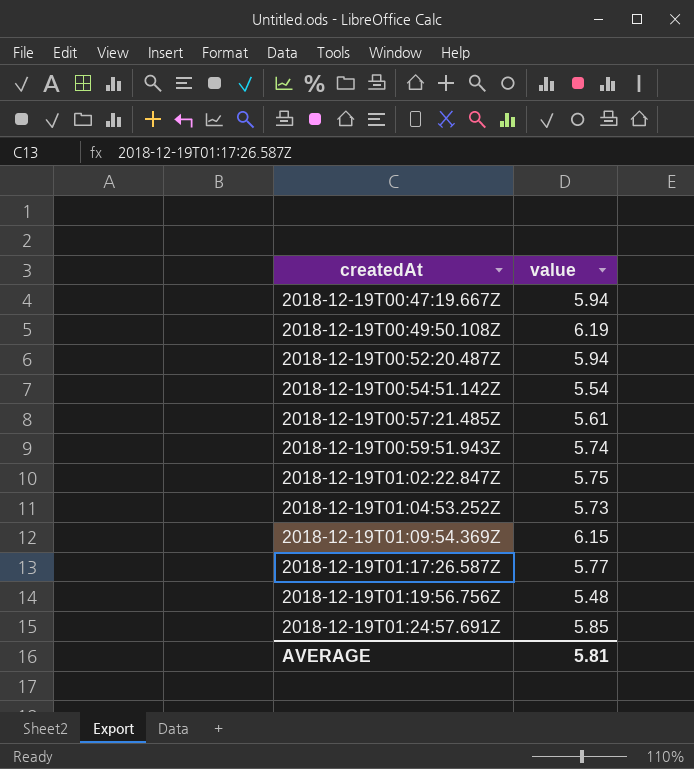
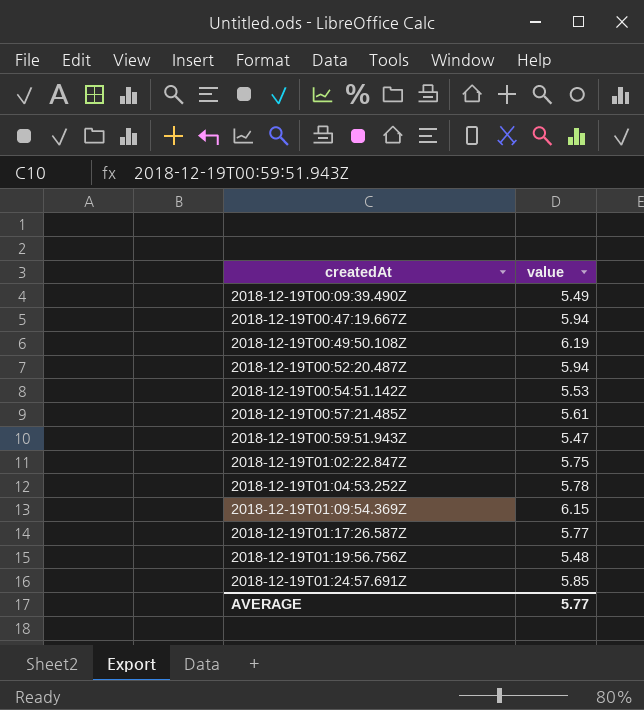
row 2018-12-19T00:09:39.490Z: none -> 5.49
2018-12-19T00:54:51.142Z | value: 5.54 -> 5.53
2018-12-19T00:59:51.943Z | value: 5.74 -> 5.47
2018-12-19T01:04:53.252Z | value: 5.73 -> 5.78
AVERAGE | value: 5.81 -> 5.77

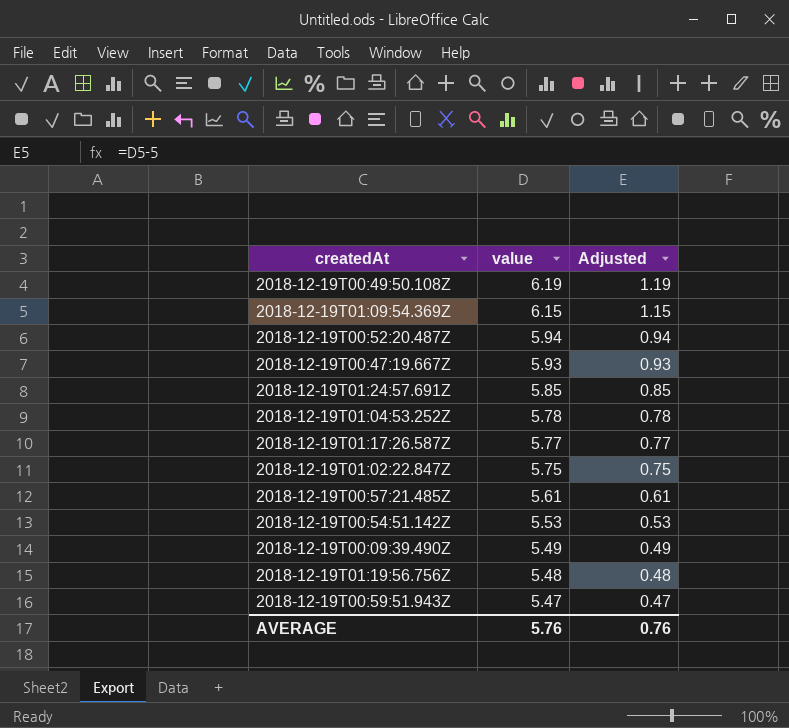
row order: createdAt ascending -> value descending
column Adjusted | formula: none -> [value] - 5
2018-12-19T00:47:19.667Z | value: 5.94 -> 5.93
AVERAGE | value: 5.77 -> 5.76

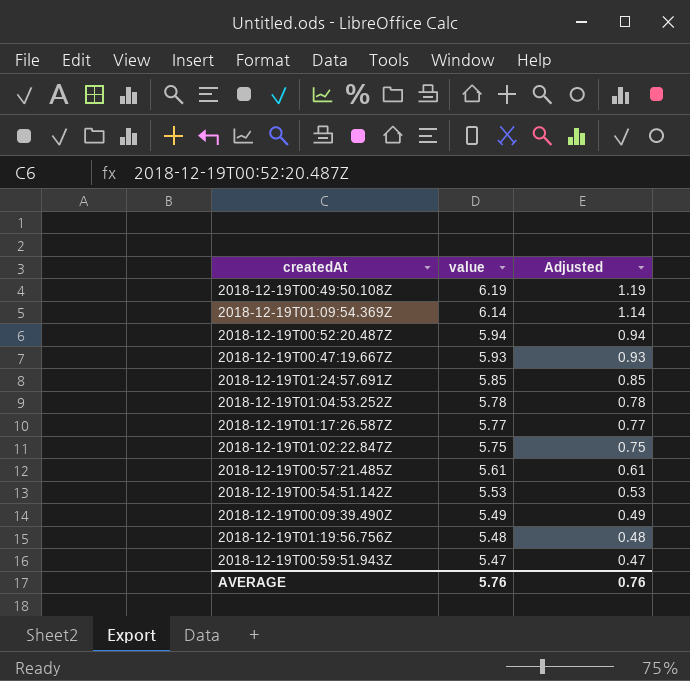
2018-12-19T01:09:54.369Z | value: 6.15 -> 6.14
2018-12-19T01:09:54.369Z | Adjusted: 1.15 -> 1.14

